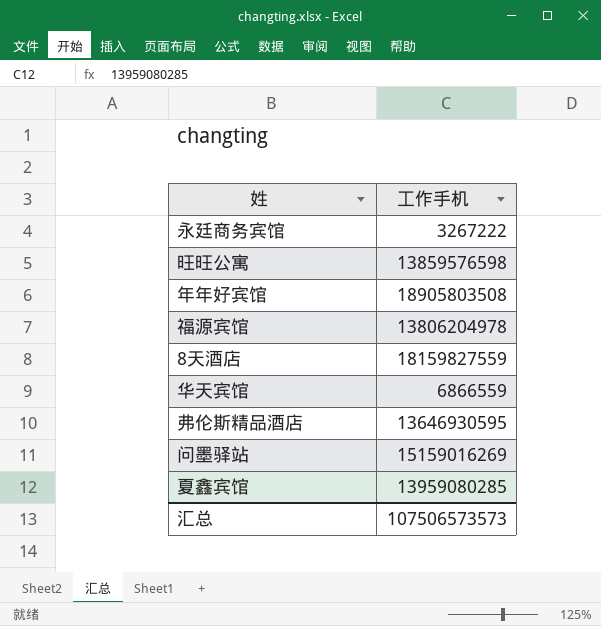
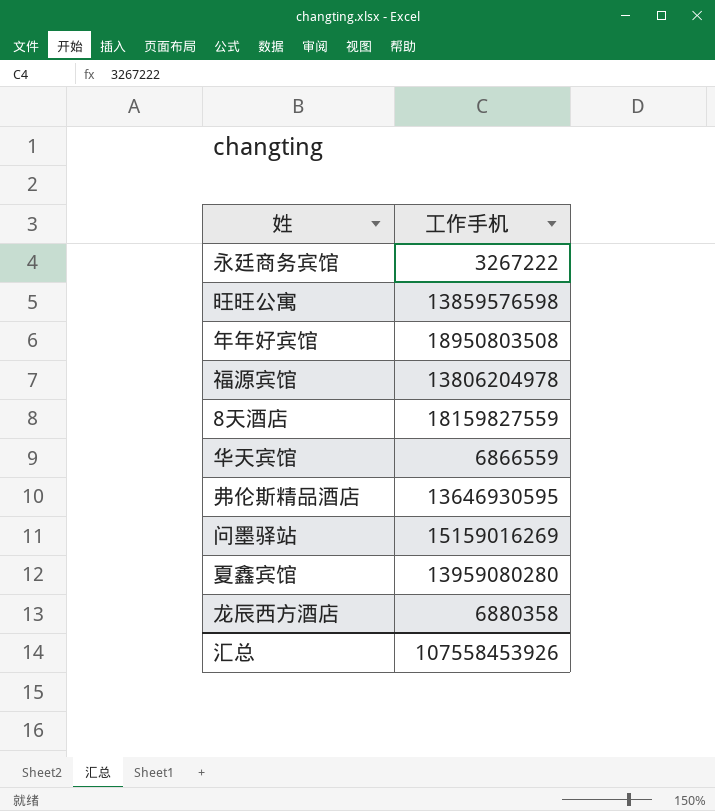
年年好宾馆 | 工作手机: 18905803508 -> 18950803508
夏鑫宾馆 | 工作手机: 13959080285 -> 13959080280
row 龙辰西方酒店: none -> 6880358
汇总 | 工作手机: 107506573573 -> 107558453926

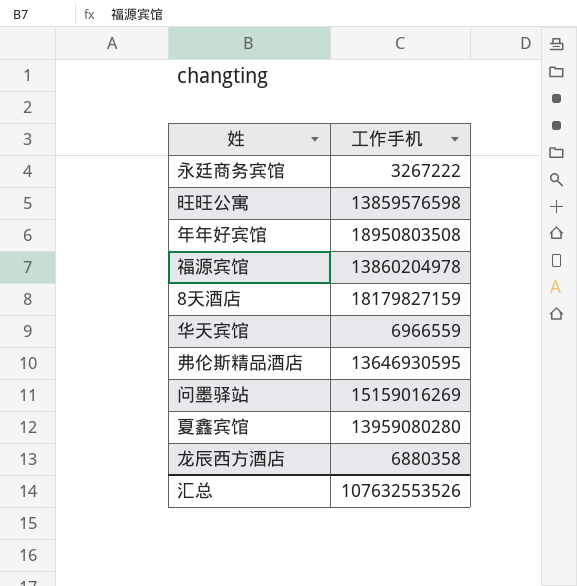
福源宾馆 | 工作手机: 13806204978 -> 13860204978
8天酒店 | 工作手机: 18159827559 -> 18179827159
华天宾馆 | 工作手机: 6866559 -> 6966559
汇总 | 工作手机: 107558453926 -> 107632553526

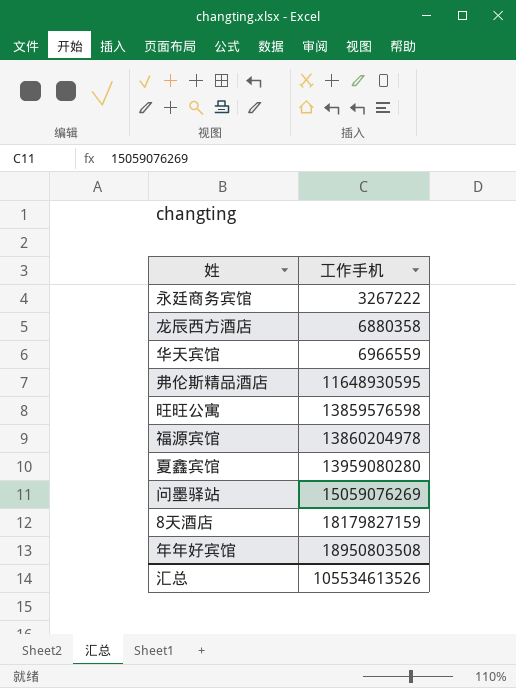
row order: none -> 工作手机 ascending
弗伦斯精品酒店 | 工作手机: 13646930595 -> 11648930595
问墨驿站 | 工作手机: 15159016269 -> 15059076269
汇总 | 工作手机: 107632553526 -> 105534613526

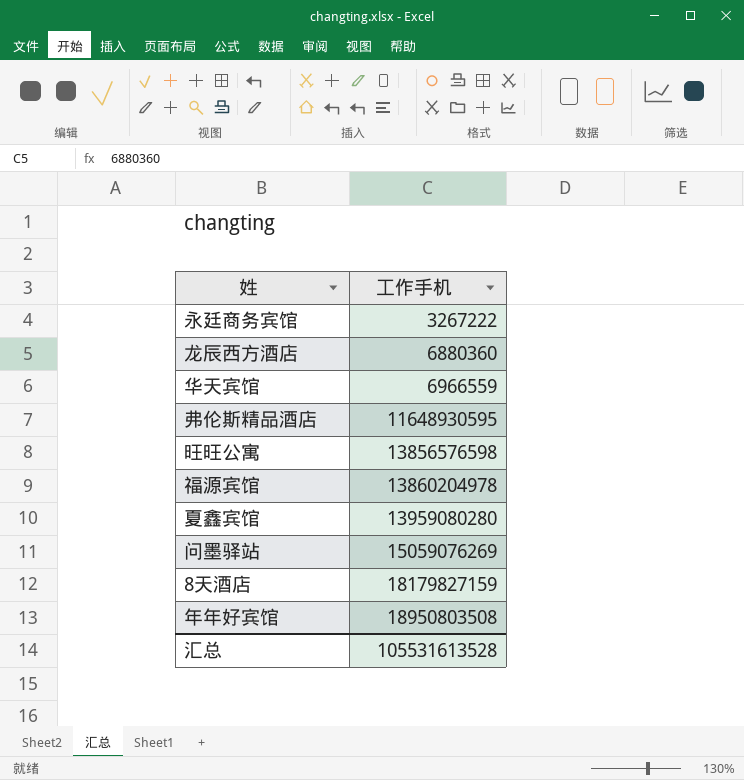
龙辰西方酒店 | 工作手机: 6880358 -> 6880360
旺旺公寓 | 工作手机: 13859576598 -> 13856576598
汇总 | 工作手机: 105534613526 -> 105531613528

